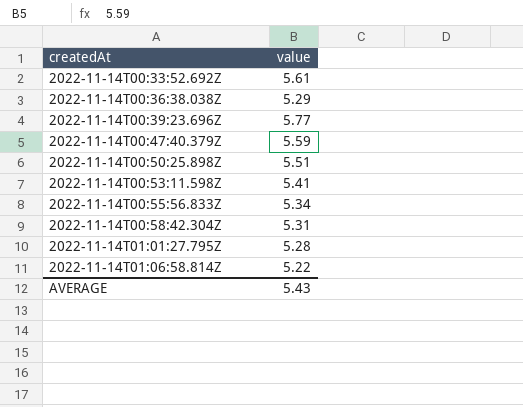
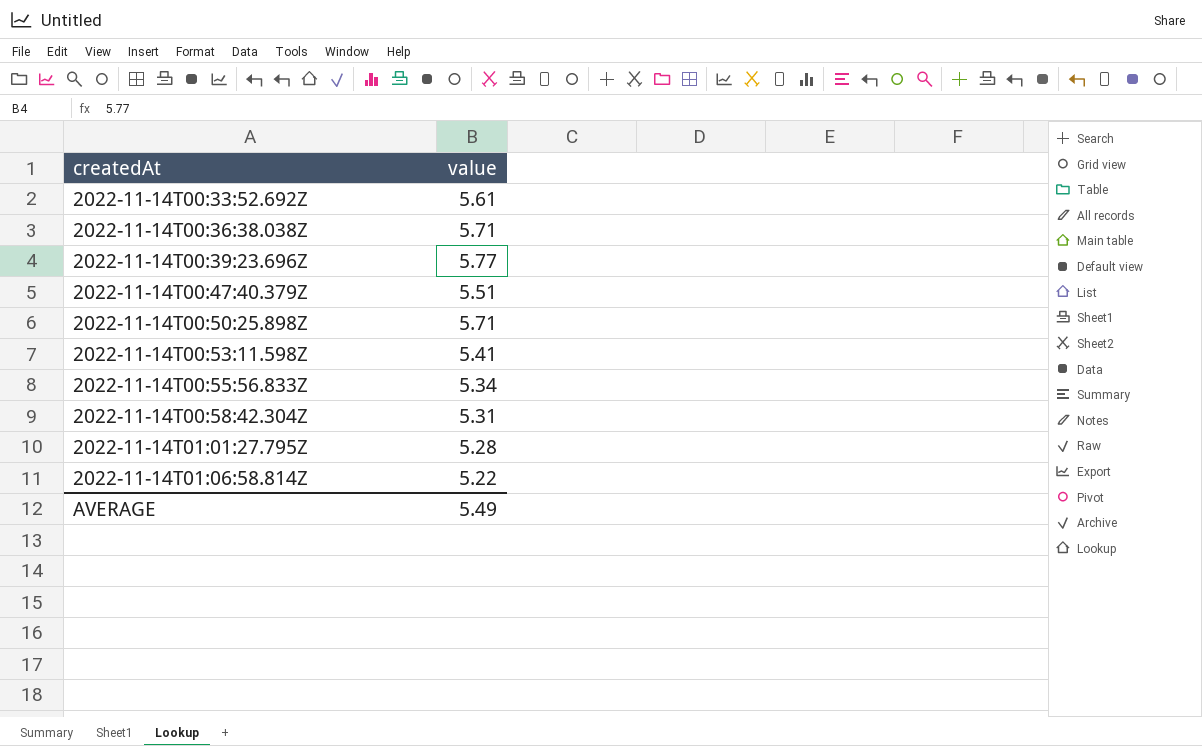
2022-11-14T00:36:38.038Z | value: 5.29 -> 5.71
2022-11-14T00:47:40.379Z | value: 5.59 -> 5.51
2022-11-14T00:50:25.898Z | value: 5.51 -> 5.71
AVERAGE | value: 5.43 -> 5.49

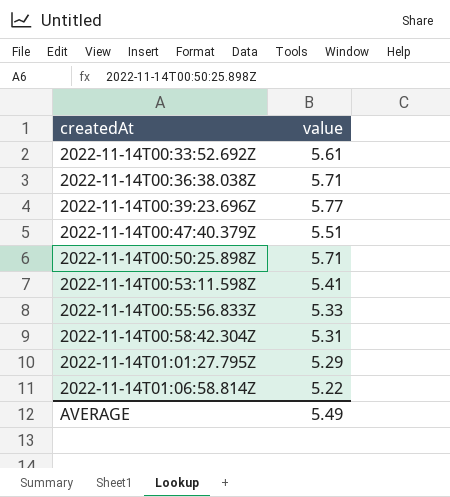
2022-11-14T00:55:56.833Z | value: 5.34 -> 5.33
2022-11-14T01:01:27.795Z | value: 5.28 -> 5.29

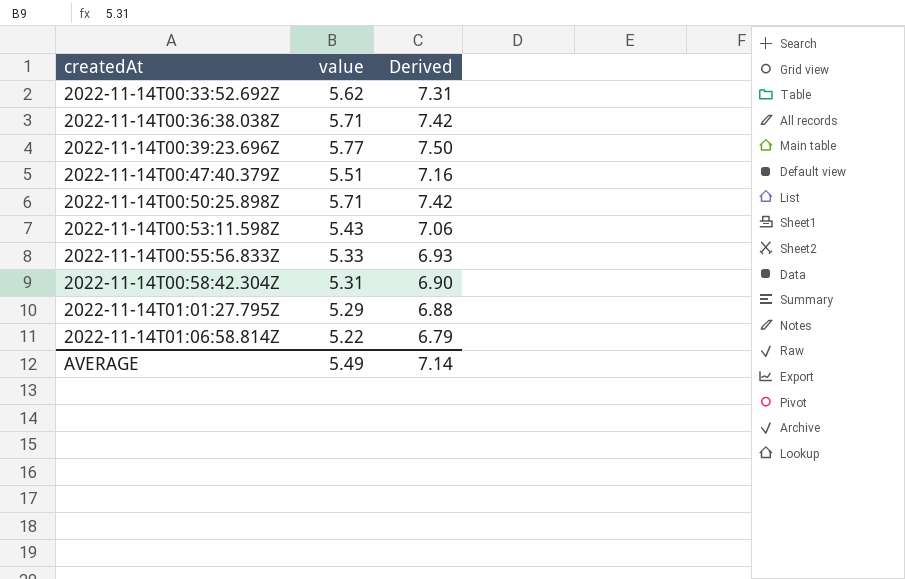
column Derived | formula: none -> [value] * 1.3
2022-11-14T00:33:52.692Z | value: 5.61 -> 5.62
2022-11-14T00:53:11.598Z | value: 5.41 -> 5.43

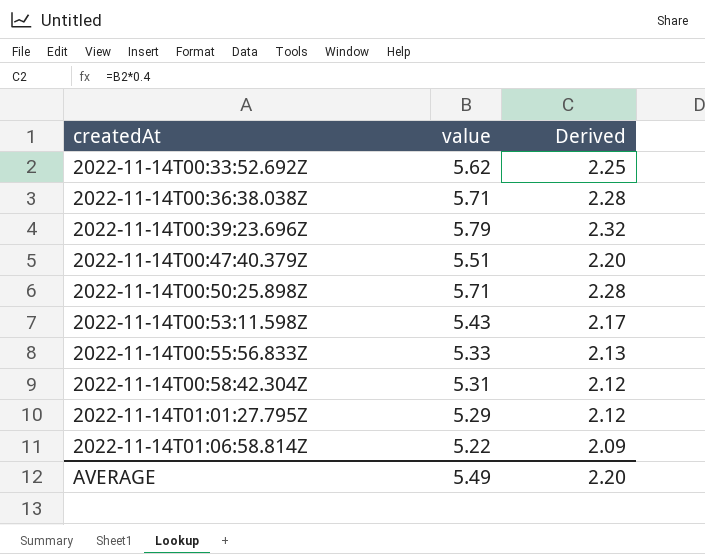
column Derived | formula: [value] * 1.3 -> [value] * 0.4
2022-11-14T00:39:23.696Z | value: 5.77 -> 5.79
AVERAGE | Derived: 7.14 -> 2.20

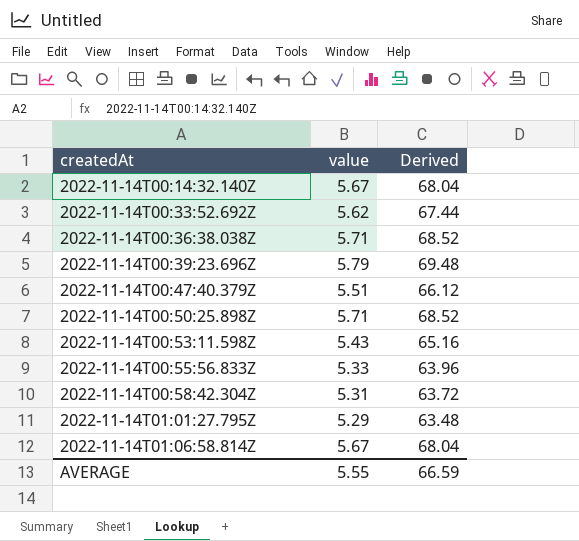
column Derived | formula: [value] * 0.4 -> [value] * 12
row 2022-11-14T00:14:32.140Z: none -> 5.67 | 68.04
2022-11-14T01:06:58.814Z | value: 5.22 -> 5.67
AVERAGE | value: 5.49 -> 5.55
AVERAGE | Derived: 2.20 -> 66.59

